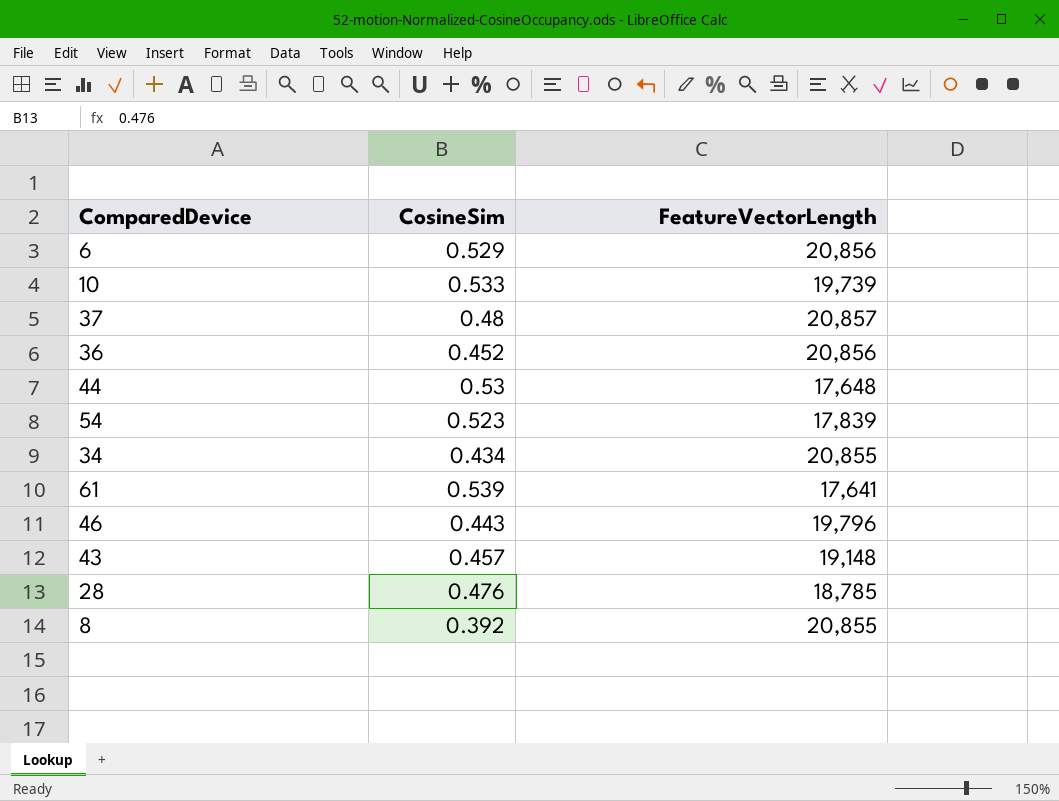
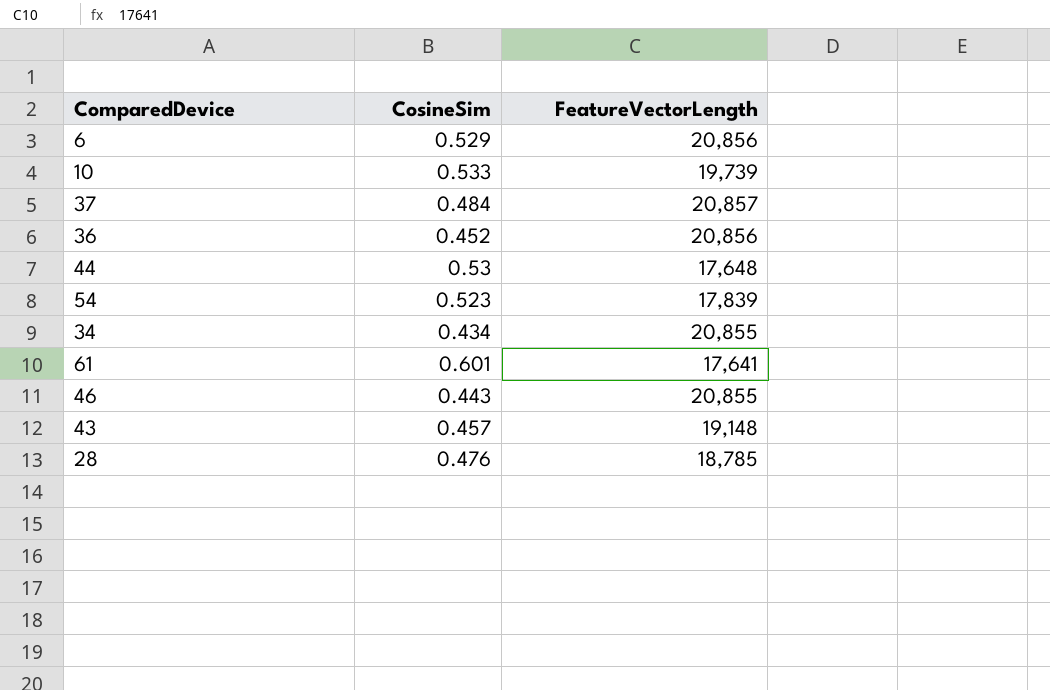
row 8: 0.392 | 20,855 -> none
37 | CosineSim: 0.48 -> 0.484
61 | CosineSim: 0.539 -> 0.601
46 | FeatureVectorLength: 19,796 -> 20,855

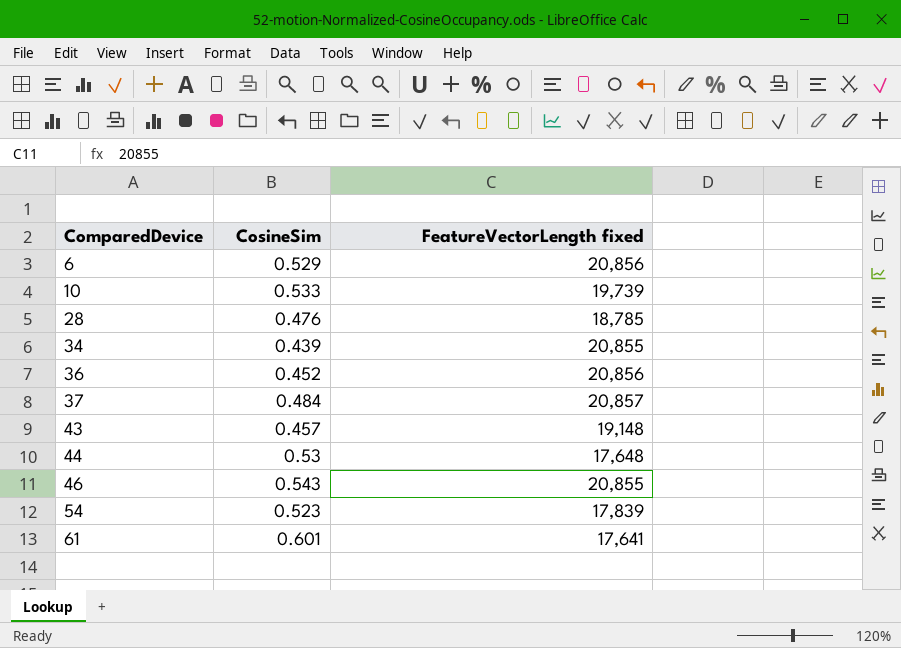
row order: none -> ComparedDevice ascending
column name: FeatureVectorLength -> FeatureVectorLength fixed
34 | CosineSim: 0.434 -> 0.439
46 | CosineSim: 0.443 -> 0.543

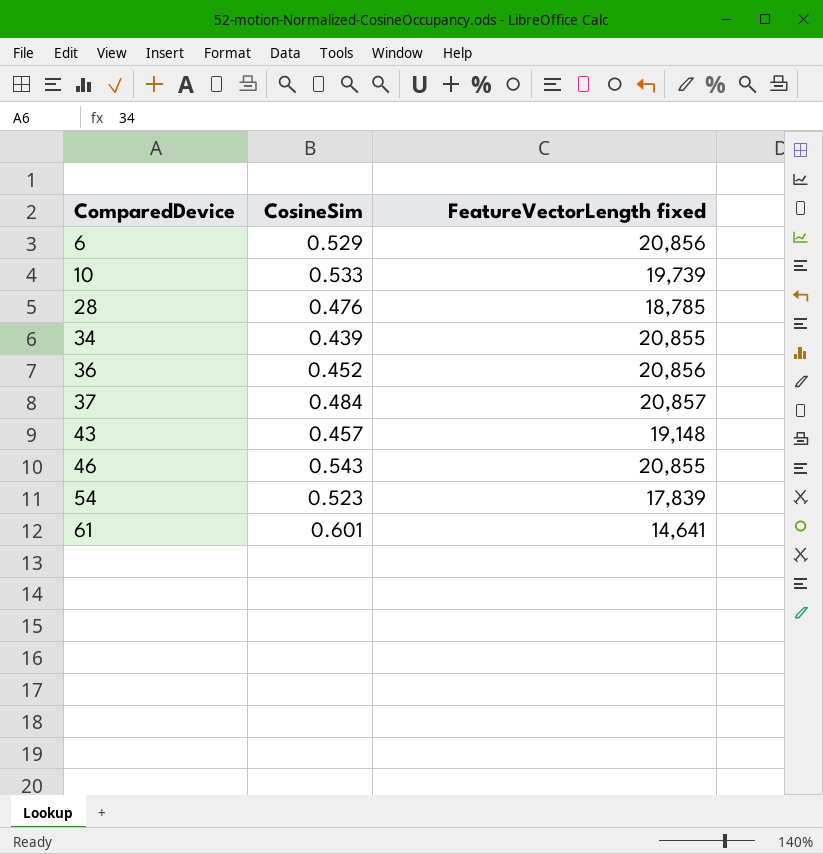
row 44: 0.53 | 17,648 -> none
61 | FeatureVectorLength fixed: 17,641 -> 14,641

